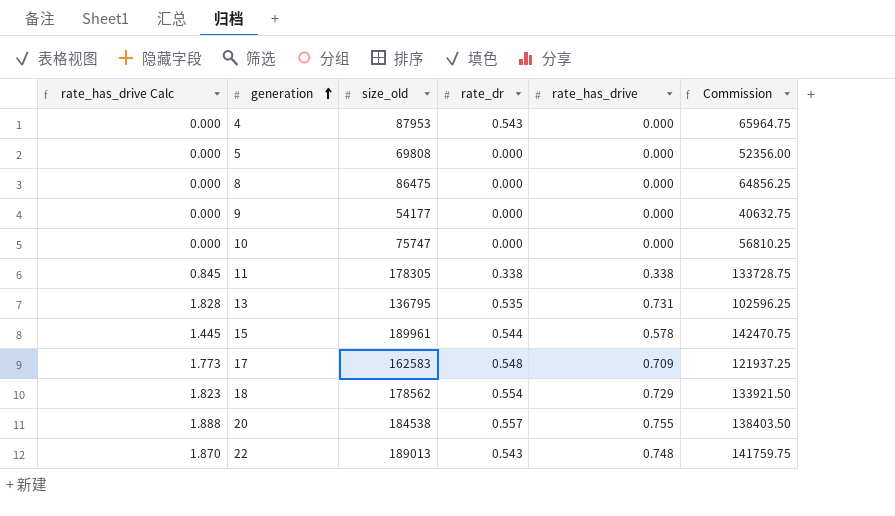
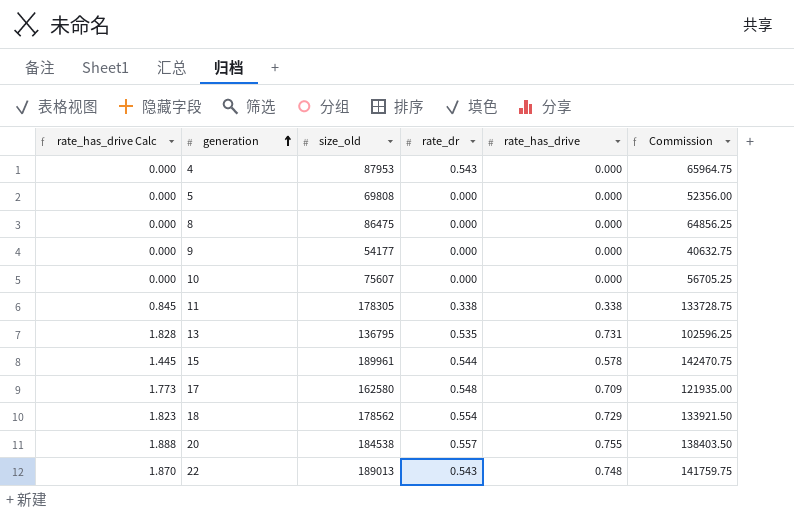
10 | size_old: 75747 -> 75607
10 | Commission: 56810.25 -> 56705.25
17 | size_old: 162583 -> 162580
17 | Commission: 121937.25 -> 121935.00

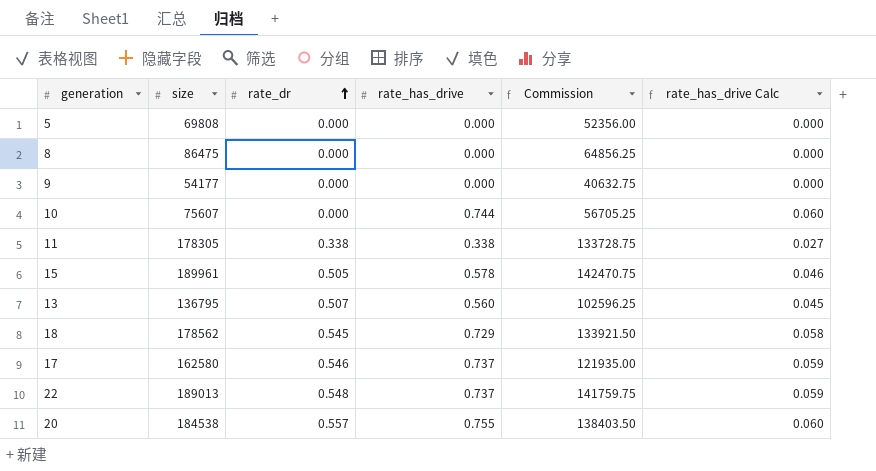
row order: generation ascending -> rate_dr ascending
column name: size_old -> size
column rate_has_drive Calc | formula: [rate_has_drive] * 2.5 -> [rate_has_drive] * 0.08
column rate_has_drive Calc | position: 1 -> 6
row 4: 0.000 | 87953 | 0.543 | 0.000 | 65964.75 -> none
10 | rate_has_drive: 0.000 -> 0.744
15 | rate_dr: 0.544 -> 0.505
13 | rate_dr: 0.535 -> 0.507
13 | rate_has_drive: 0.731 -> 0.560
18 | rate_dr: 0.554 -> 0.545
17 | rate_dr: 0.548 -> 0.546
17 | rate_has_drive: 0.709 -> 0.737
22 | rate_dr: 0.543 -> 0.548
22 | rate_has_drive: 0.748 -> 0.737

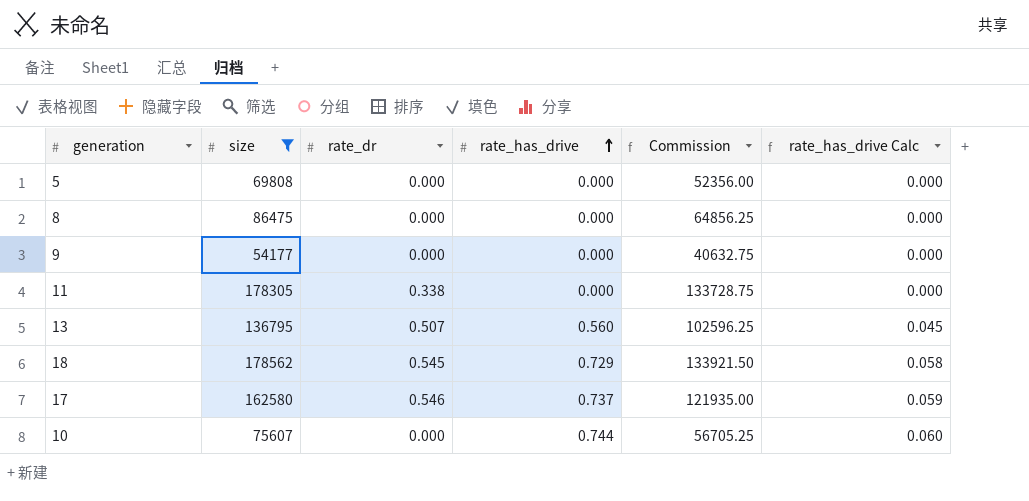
filter: none -> size <= 178562
row order: rate_dr ascending -> rate_has_drive ascending
11 | rate_has_drive: 0.338 -> 0.000
11 | rate_has_drive Calc: 0.027 -> 0.000

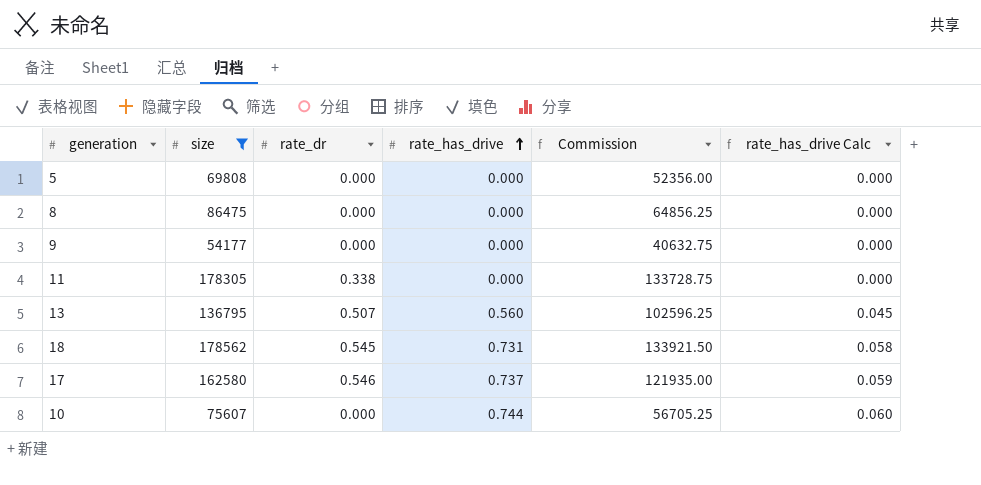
18 | rate_has_drive: 0.729 -> 0.731

